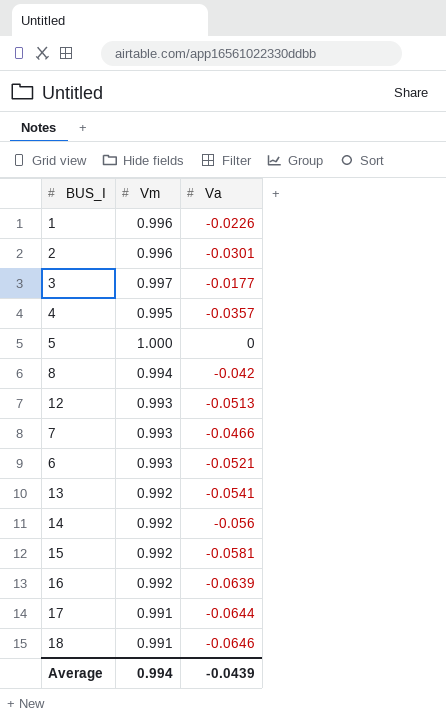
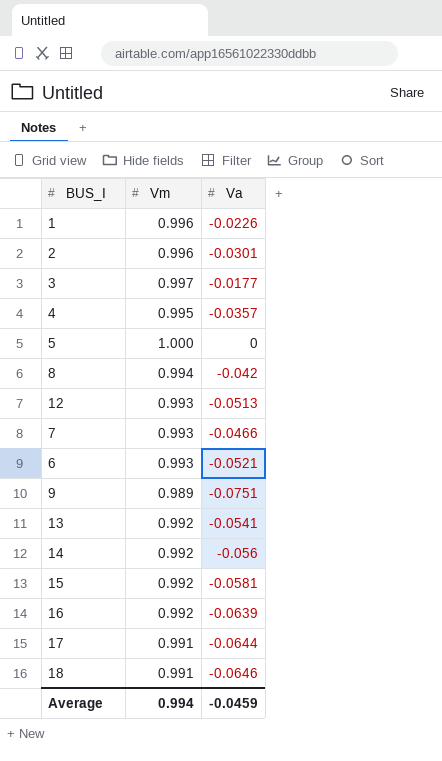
row 9: none -> 0.989 | -0.0751
Average | Va: -0.0439 -> -0.0459

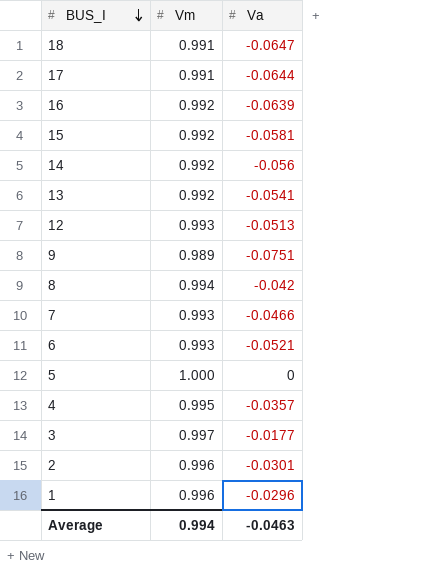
row order: none -> BUS_I descending
18 | Va: -0.0646 -> -0.0647
1 | Va: -0.0226 -> -0.0296
Average | Va: -0.0459 -> -0.0463

